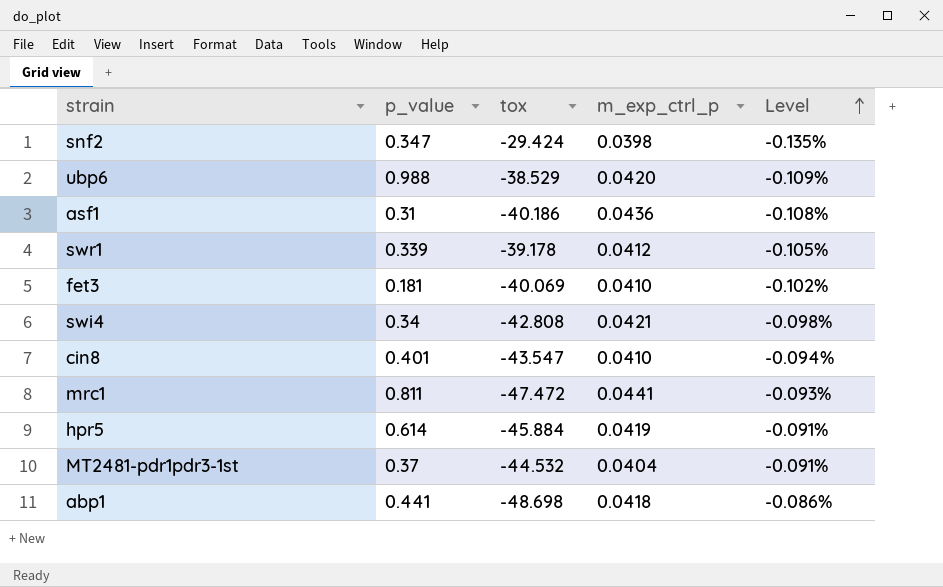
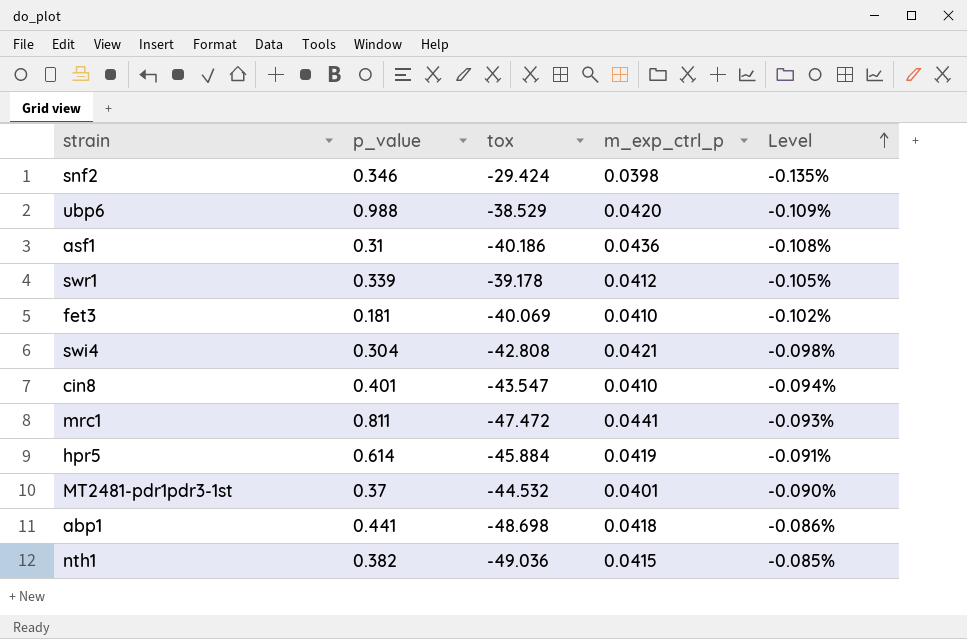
snf2 | p_value: 0.347 -> 0.346
swi4 | p_value: 0.34 -> 0.304
MT2481-pdr1pdr3-1st | m_exp_ctrl_p: 0.0404 -> 0.0401
MT2481-pdr1pdr3-1st | Level: -0.091% -> -0.090%
row nth1: none -> 0.382 | -49.036 | 0.0415 | -0.085%

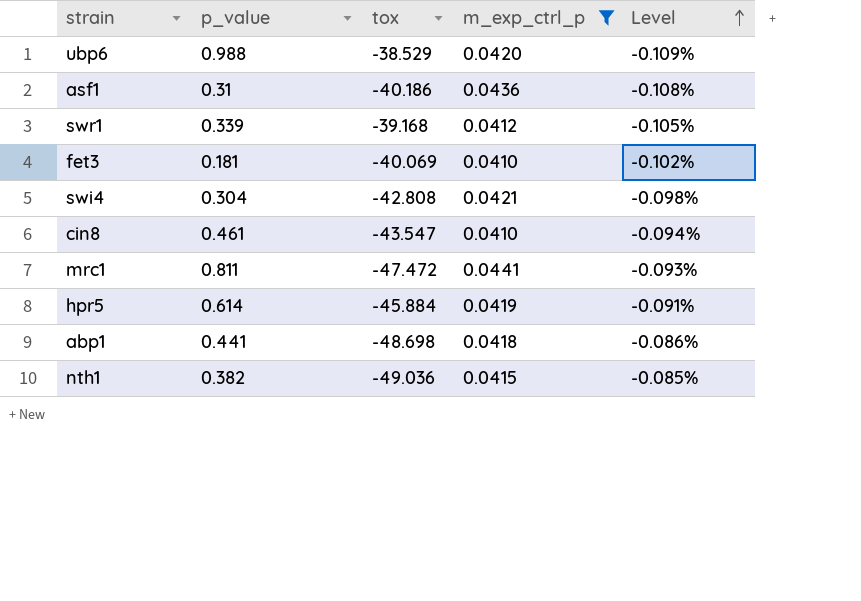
filter: none -> m_exp_ctrl_p >= 0.0410
swr1 | tox: -39.178 -> -39.168
cin8 | p_value: 0.401 -> 0.461

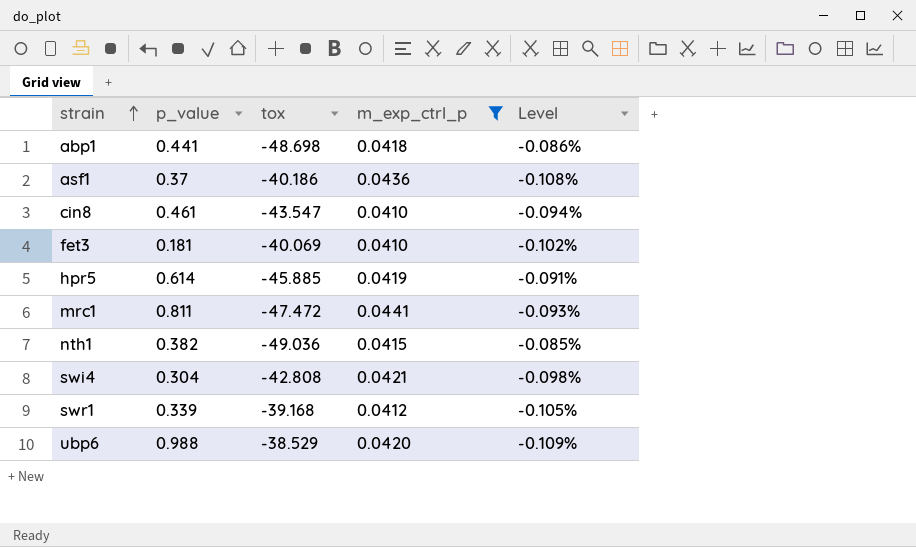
row order: Level ascending -> strain ascending
asf1 | p_value: 0.31 -> 0.37
hpr5 | tox: -45.884 -> -45.885

